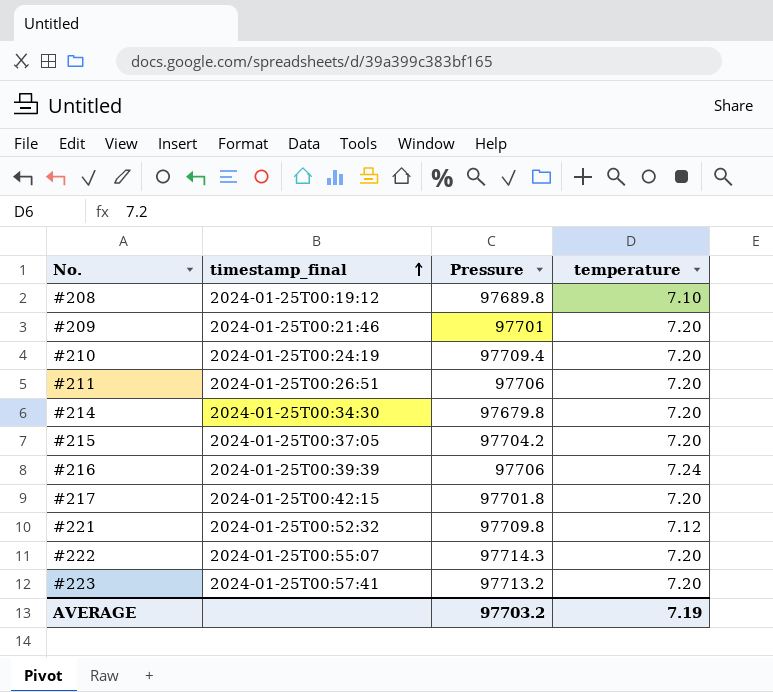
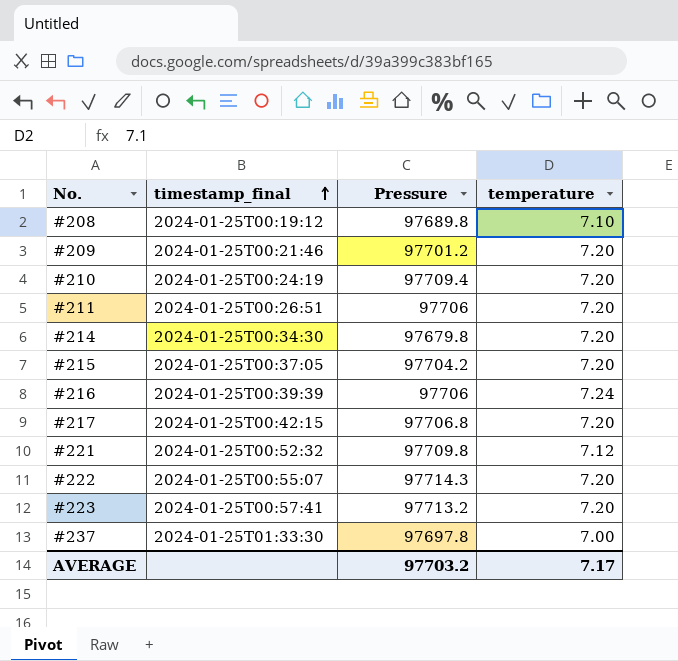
#209 | Pressure: 97701 -> 97701.2
#217 | Pressure: 97701.8 -> 97706.8
row #237: none -> 2024-01-25T01:33:30 | 97697.8 | 7.00
AVERAGE | temperature: 7.19 -> 7.17

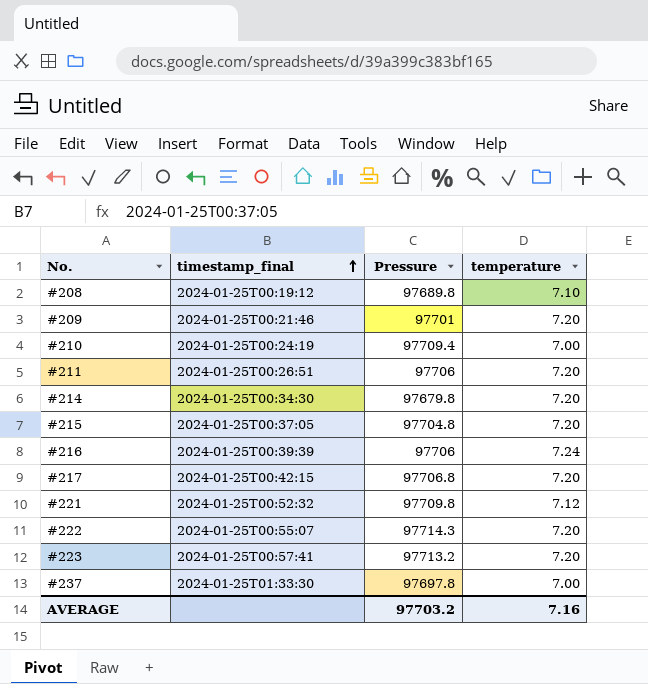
#209 | Pressure: 97701.2 -> 97701
#210 | temperature: 7.20 -> 7.00
#215 | Pressure: 97704.2 -> 97704.8
AVERAGE | temperature: 7.17 -> 7.16

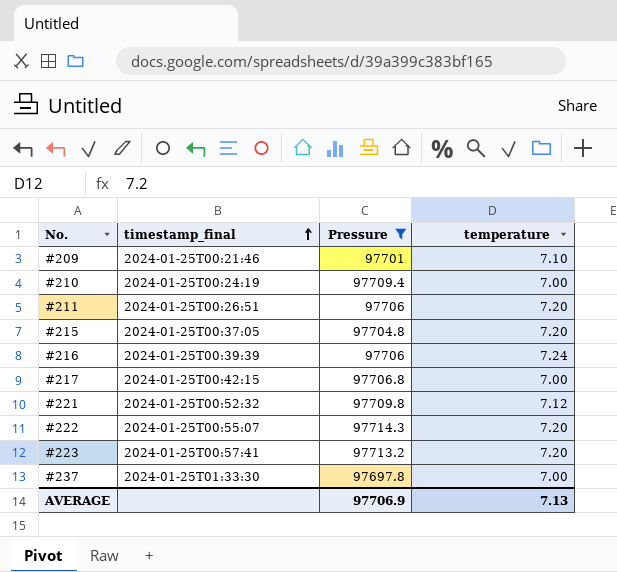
filter: none -> Pressure >= 97697.8
#209 | temperature: 7.20 -> 7.10
#217 | temperature: 7.20 -> 7.00
AVERAGE | Pressure: 97703.2 -> 97706.9
AVERAGE | temperature: 7.16 -> 7.13

